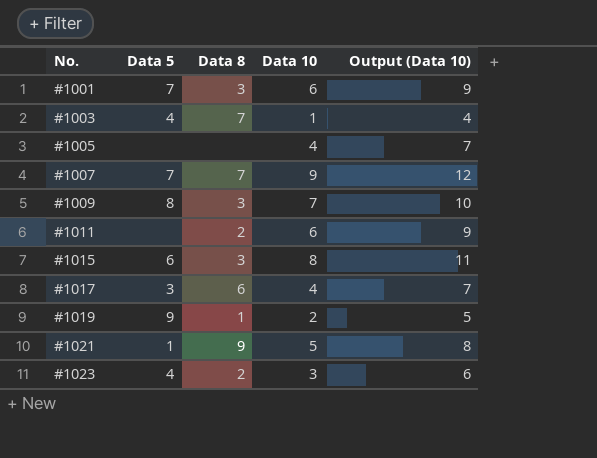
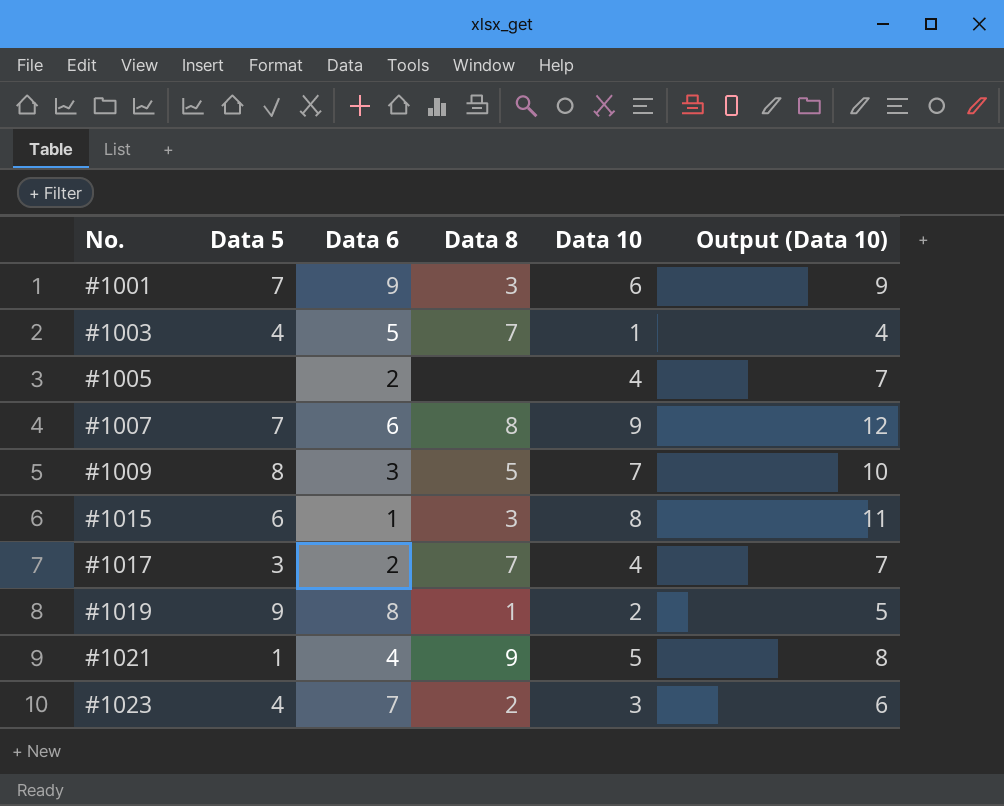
column Data 6 | position: none -> 3
row #1011: none | 2 | 6 | 9 -> none
#1007 | Data 8: 7 -> 8
#1009 | Data 8: 3 -> 5
#1017 | Data 8: 6 -> 7

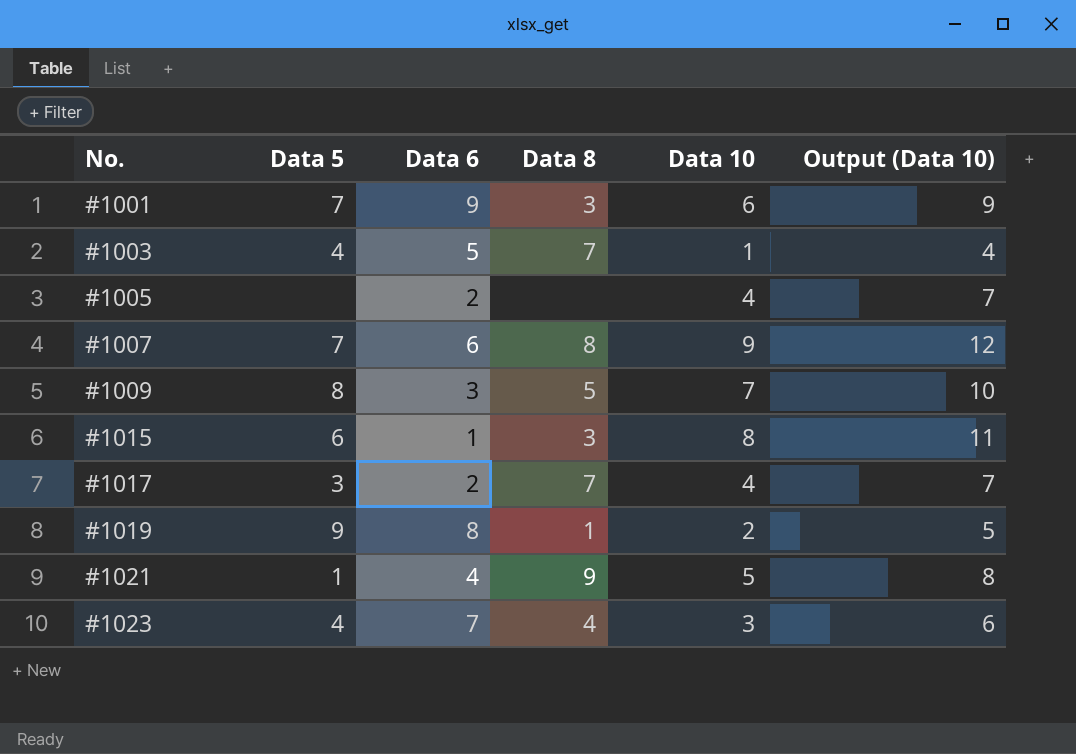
#1023 | Data 8: 2 -> 4

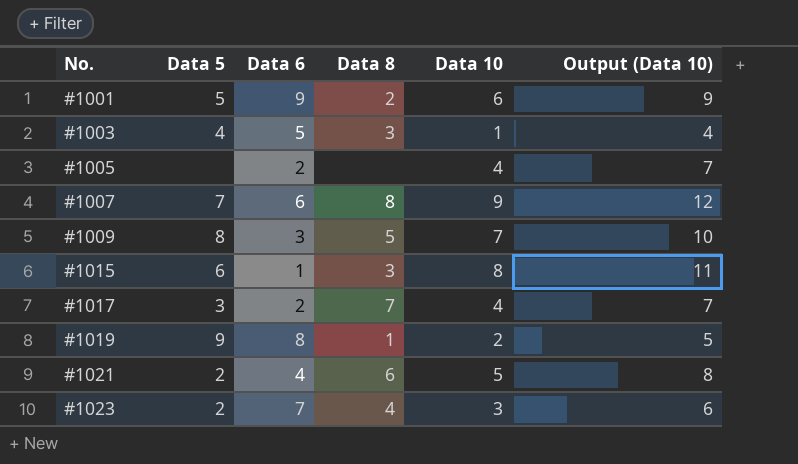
#1001 | Data 5: 7 -> 5
#1001 | Data 8: 3 -> 2
#1003 | Data 8: 7 -> 3
#1021 | Data 5: 1 -> 2
#1021 | Data 8: 9 -> 6
#1023 | Data 5: 4 -> 2

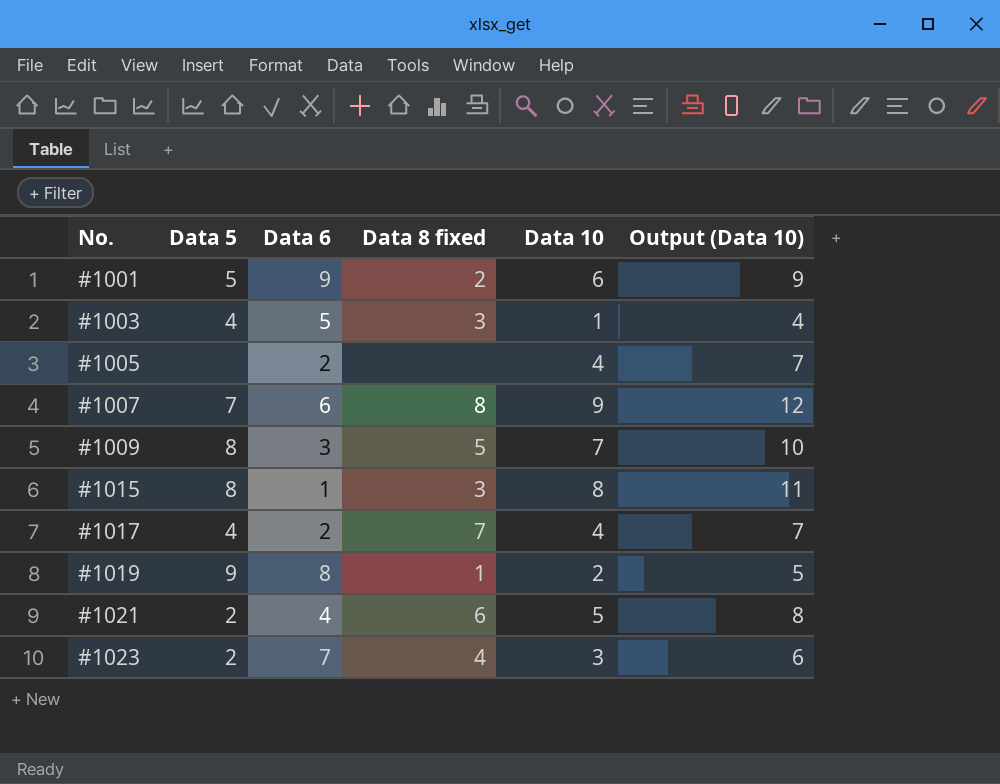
column name: Data 8 -> Data 8 fixed
#1015 | Data 5: 6 -> 8
#1017 | Data 5: 3 -> 4

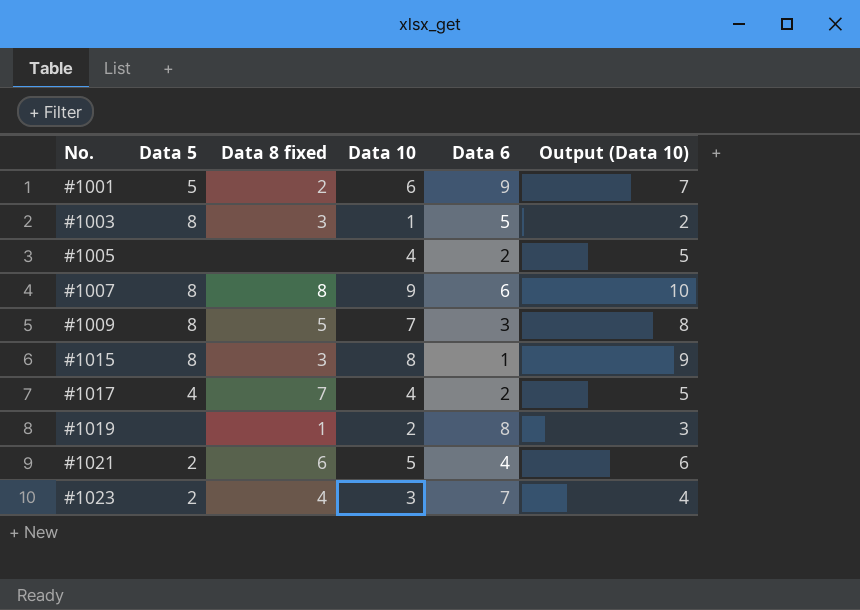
column Data 6 | position: 3 -> 5
column Output (Data 10) | formula: [Data 10] + 3 -> [Data 10] + 1
#1003 | Data 5: 4 -> 8
#1007 | Data 5: 7 -> 8
#1019 | Data 5: 9 -> none

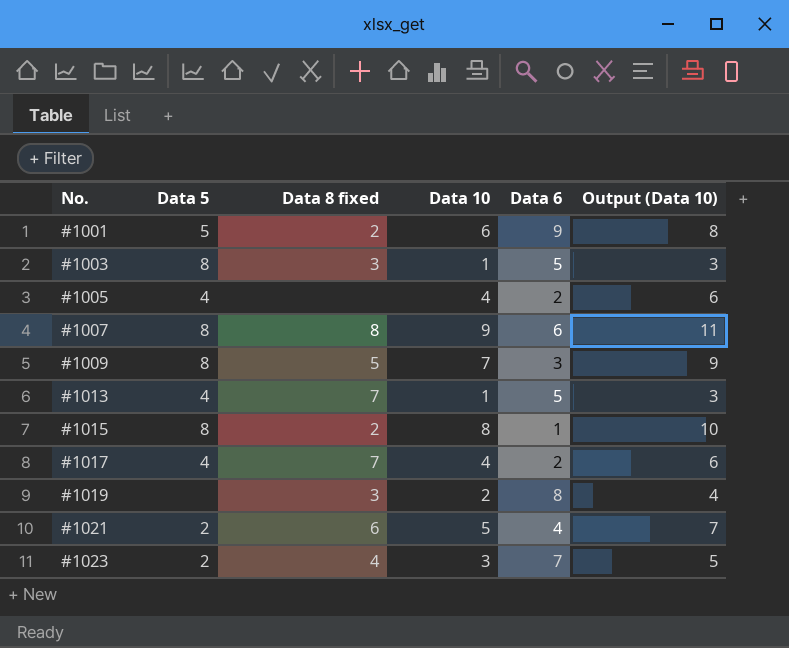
column Output (Data 10) | formula: [Data 10] + 1 -> [Data 10] + 2
#1005 | Data 5: none -> 4
row #1013: none -> 4 | 7 | 1 | 5 | 3
#1015 | Data 8 fixed: 3 -> 2
#1019 | Data 8 fixed: 1 -> 3

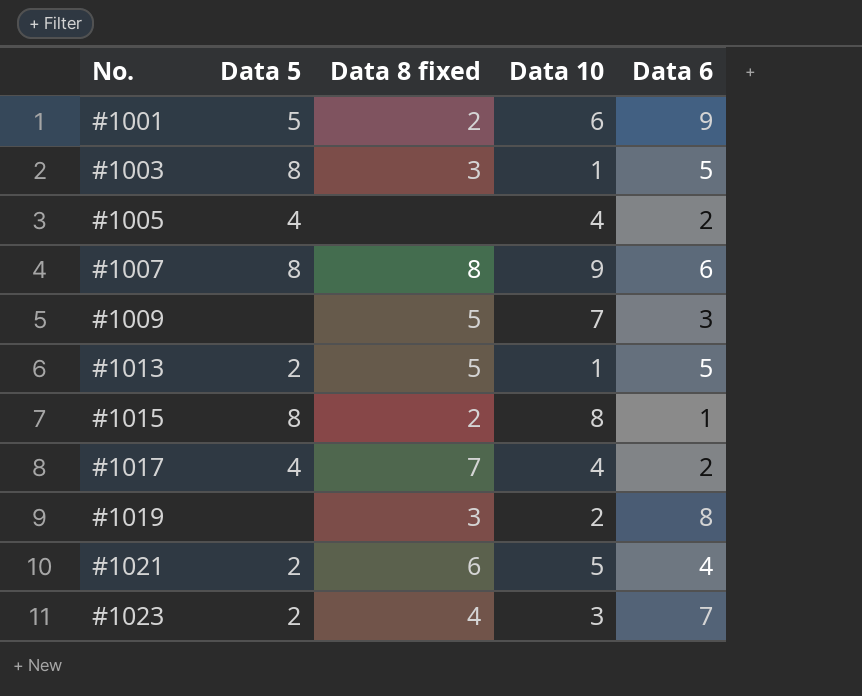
column Output (Data 10) | formula: [Data 10] + 2 -> none
#1009 | Data 5: 8 -> none
#1013 | Data 5: 4 -> 2
#1013 | Data 8 fixed: 7 -> 5

